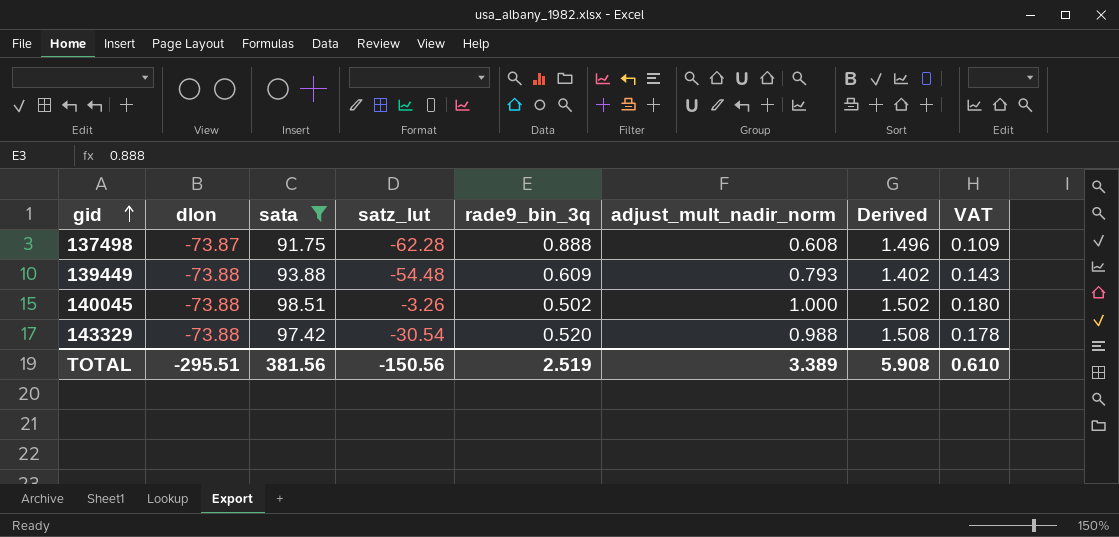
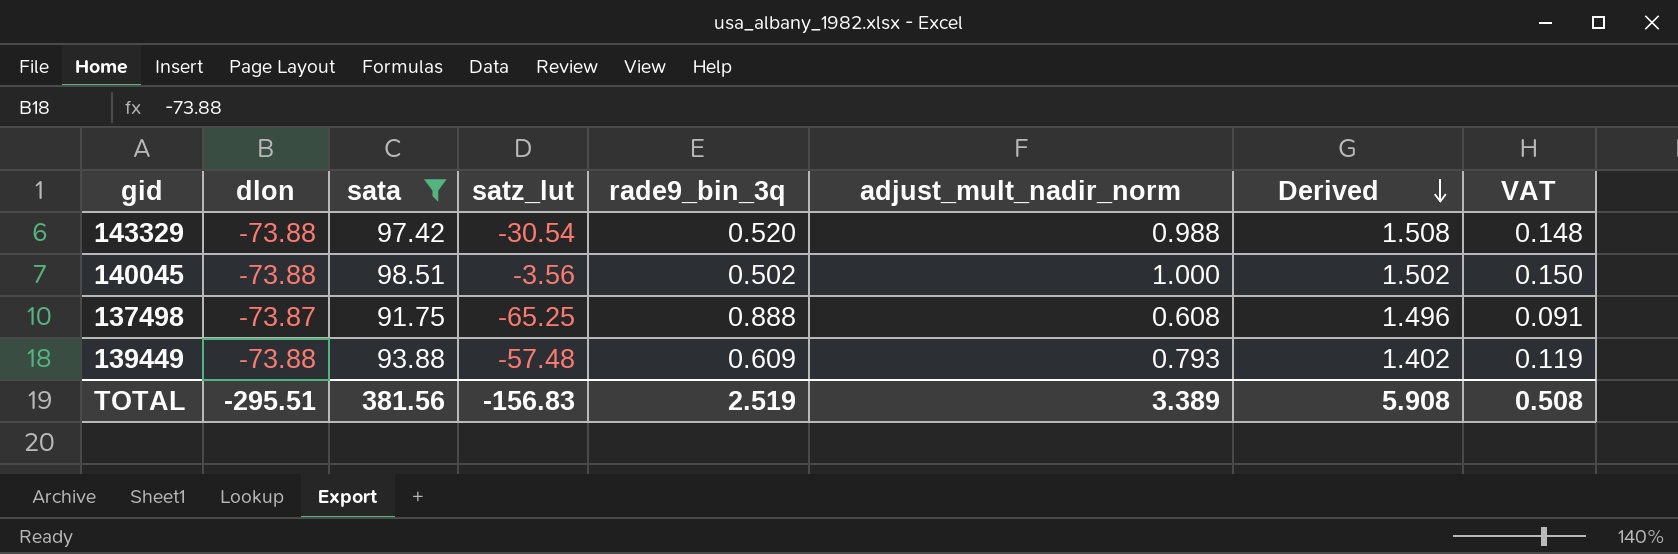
row order: gid ascending -> Derived descending
column VAT | formula: [adjust_mult_nadir_norm] * 0.18 -> [adjust_mult_nadir_norm] * 0.15
140045 | satz_lut: -3.26 -> -3.56
137498 | satz_lut: -62.28 -> -65.25
139449 | satz_lut: -54.48 -> -57.48
TOTAL | satz_lut: -150.56 -> -156.83
TOTAL | VAT: 0.610 -> 0.508

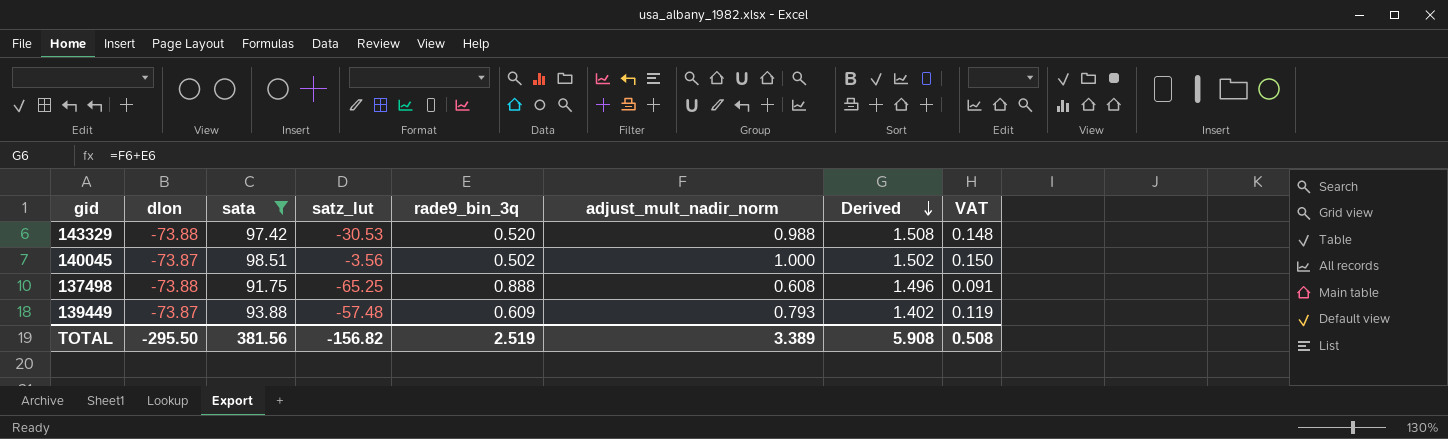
143329 | satz_lut: -30.54 -> -30.53
140045 | dlon: -73.88 -> -73.87
137498 | dlon: -73.87 -> -73.88
139449 | dlon: -73.88 -> -73.87
TOTAL | dlon: -295.51 -> -295.50
TOTAL | satz_lut: -156.83 -> -156.82

